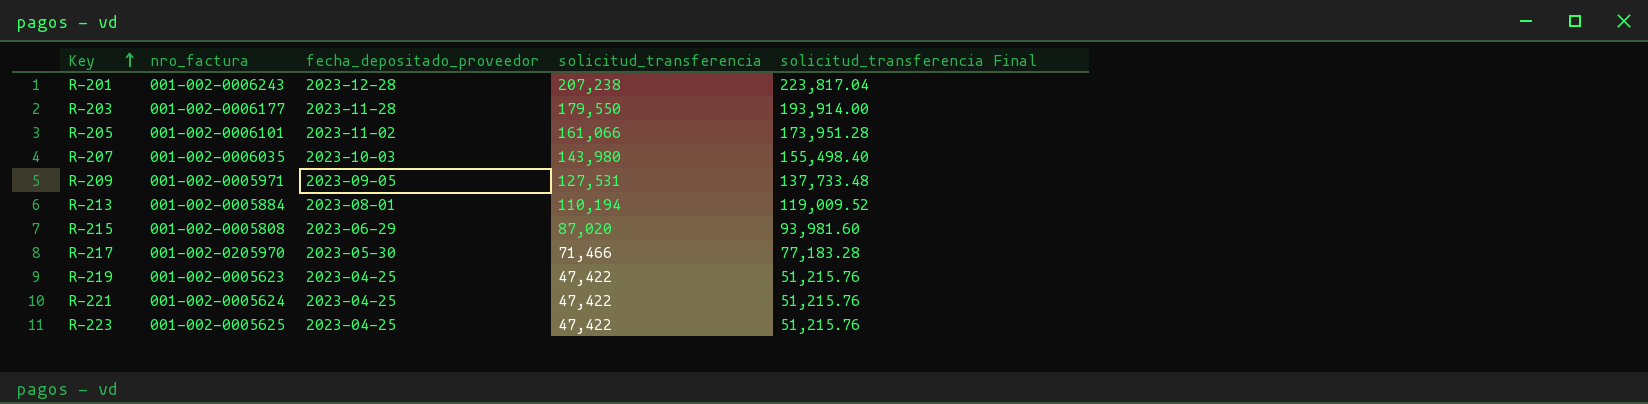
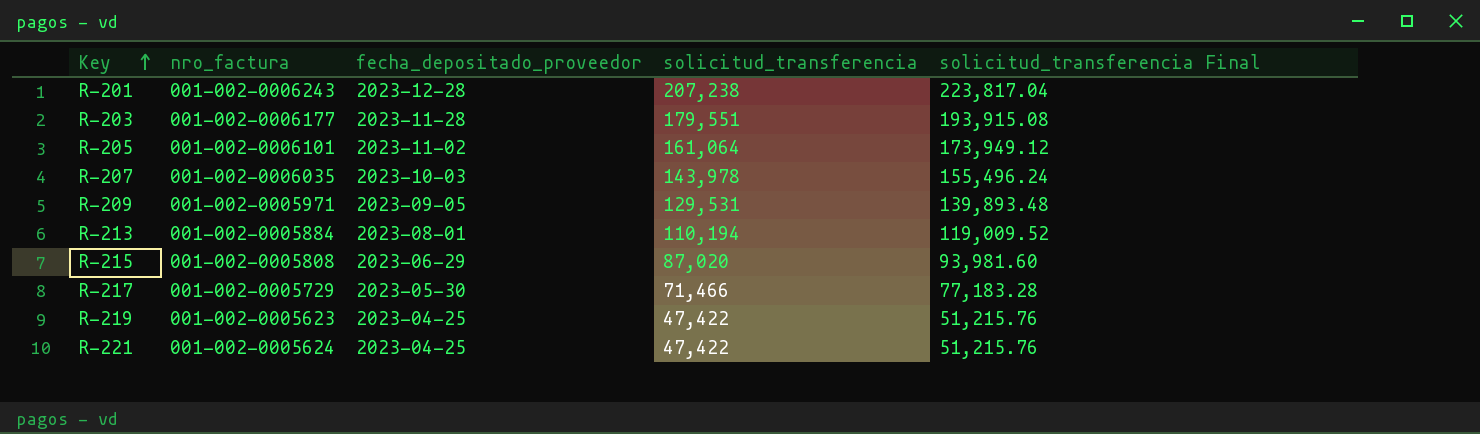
row R-223: 001-002-0005625 | 2023-04-25 | 47,422 | 51,215.76 -> none
R-203 | solicitud_transferencia: 179,550 -> 179,551
R-203 | solicitud_transferencia Final: 193,914.00 -> 193,915.08
R-205 | solicitud_transferencia: 161,066 -> 161,064
R-205 | solicitud_transferencia Final: 173,951.28 -> 173,949.12
R-207 | solicitud_transferencia: 143,980 -> 143,978
R-207 | solicitud_transferencia Final: 155,498.40 -> 155,496.24
R-209 | solicitud_transferencia: 127,531 -> 129,531
R-209 | solicitud_transferencia Final: 137,733.48 -> 139,893.48
R-217 | nro_factura: 001-002-0205970 -> 001-002-0005729

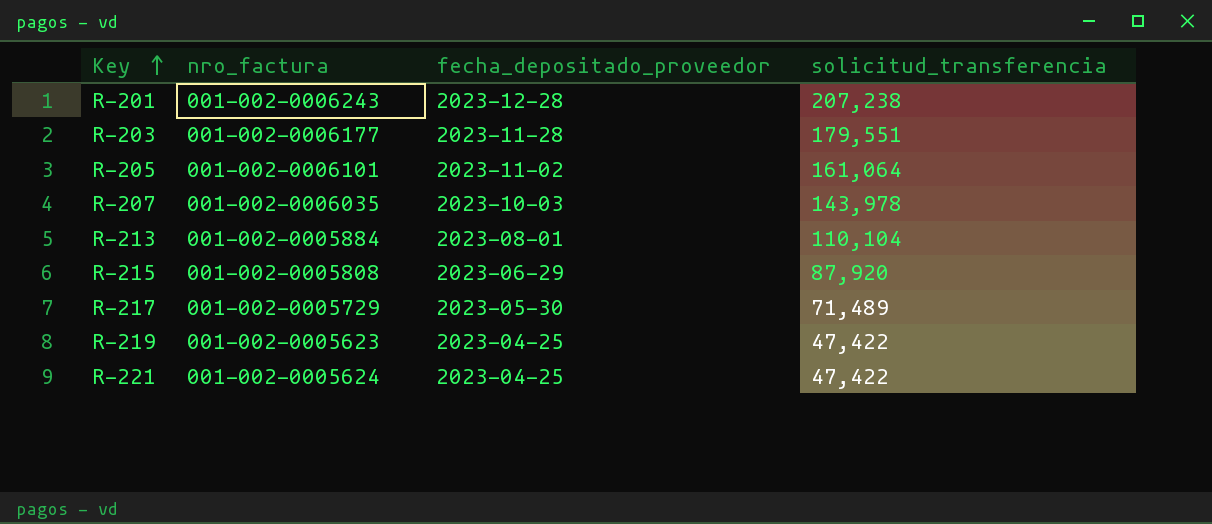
column solicitud_transferencia Final | formula: [solicitud_transferencia] * 1.08 -> none
row R-209: 001-002-0005971 | 2023-09-05 | 129,531 | 139,893.48 -> none
R-213 | solicitud_transferencia: 110,194 -> 110,104
R-215 | solicitud_transferencia: 87,020 -> 87,920
R-217 | solicitud_transferencia: 71,466 -> 71,489

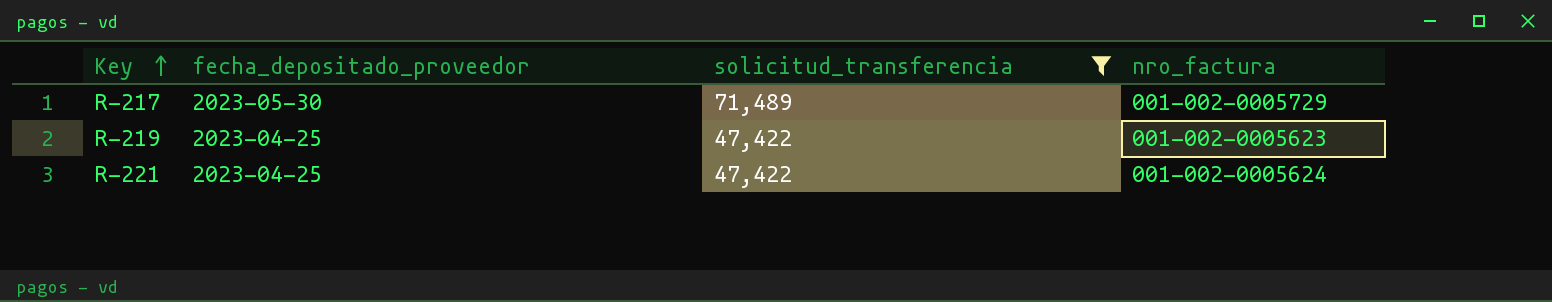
filter: none -> solicitud_transferencia <= 71,489
column nro_factura | position: 2 -> 4

